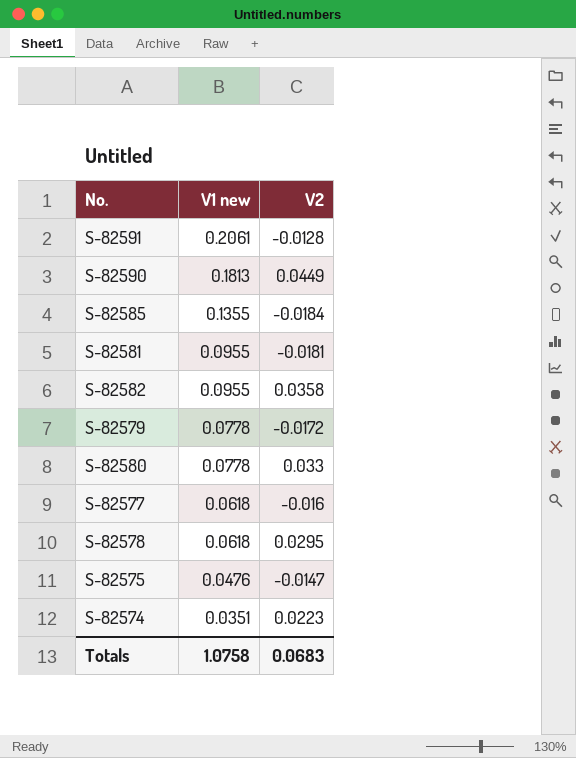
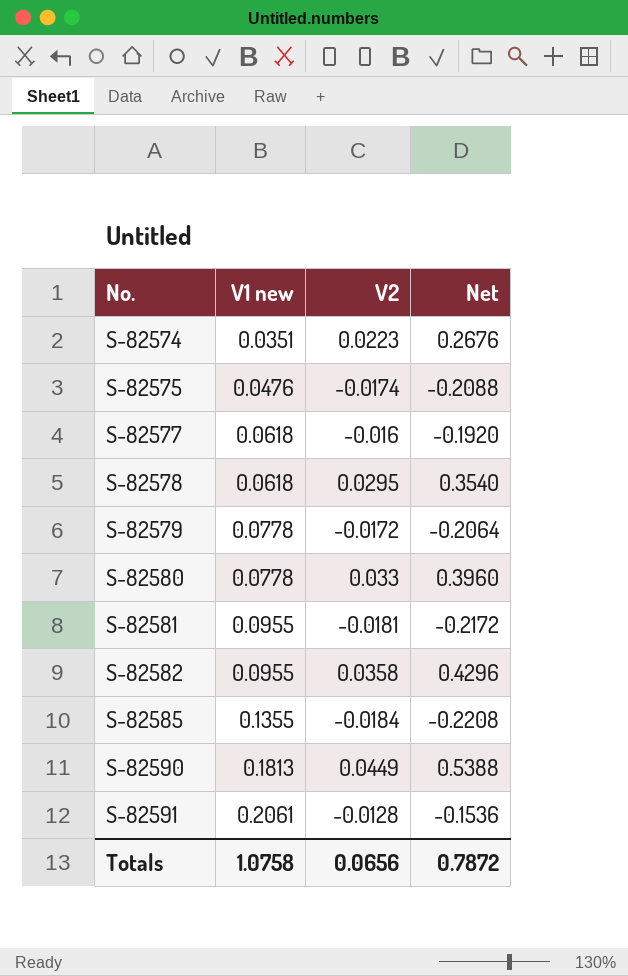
row order: V1 new descending -> No. ascending
column Net | formula: none -> [V2] * 12
S-82575 | V2: -0.0147 -> -0.0174
Totals | V2: 0.0683 -> 0.0656

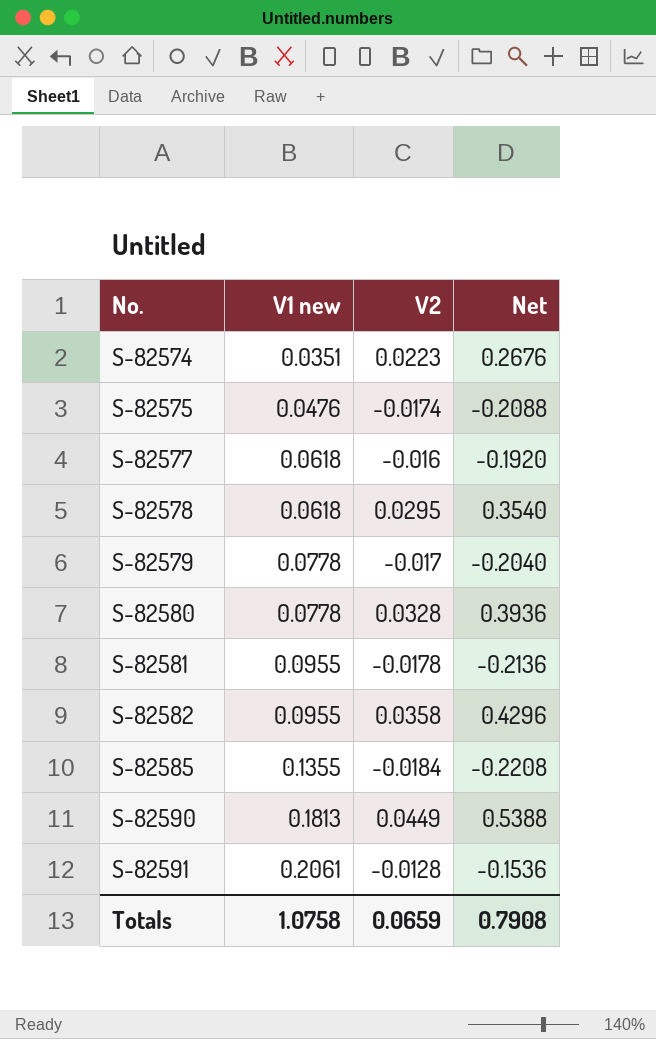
S-82579 | V2: -0.0172 -> -0.017
S-82579 | Net: -0.2064 -> -0.2040
S-82580 | V2: 0.033 -> 0.0328
S-82580 | Net: 0.3960 -> 0.3936
S-82581 | V2: -0.0181 -> -0.0178
S-82581 | Net: -0.2172 -> -0.2136
Totals | V2: 0.0656 -> 0.0659
Totals | Net: 0.7872 -> 0.7908

